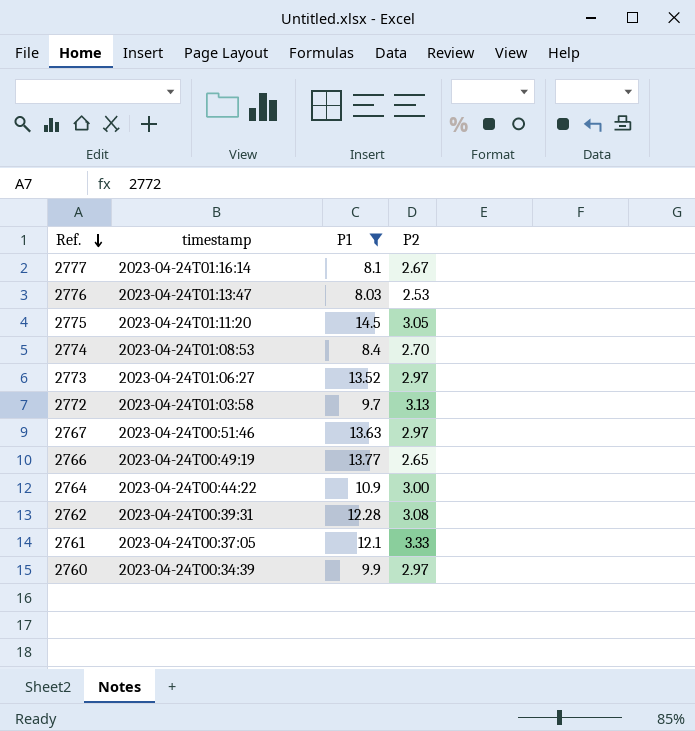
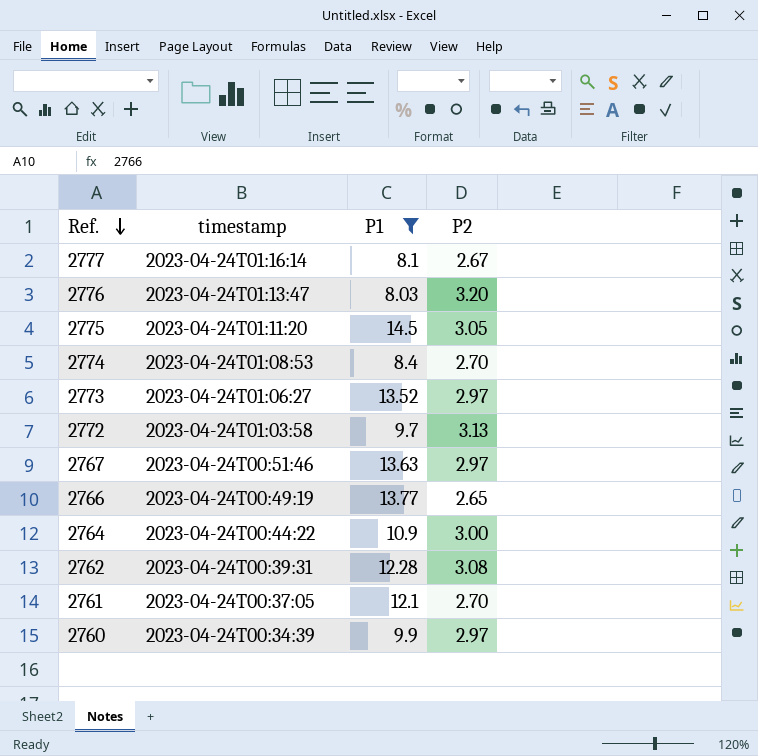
2776 | P2: 2.53 -> 3.20
2761 | P2: 3.33 -> 2.70

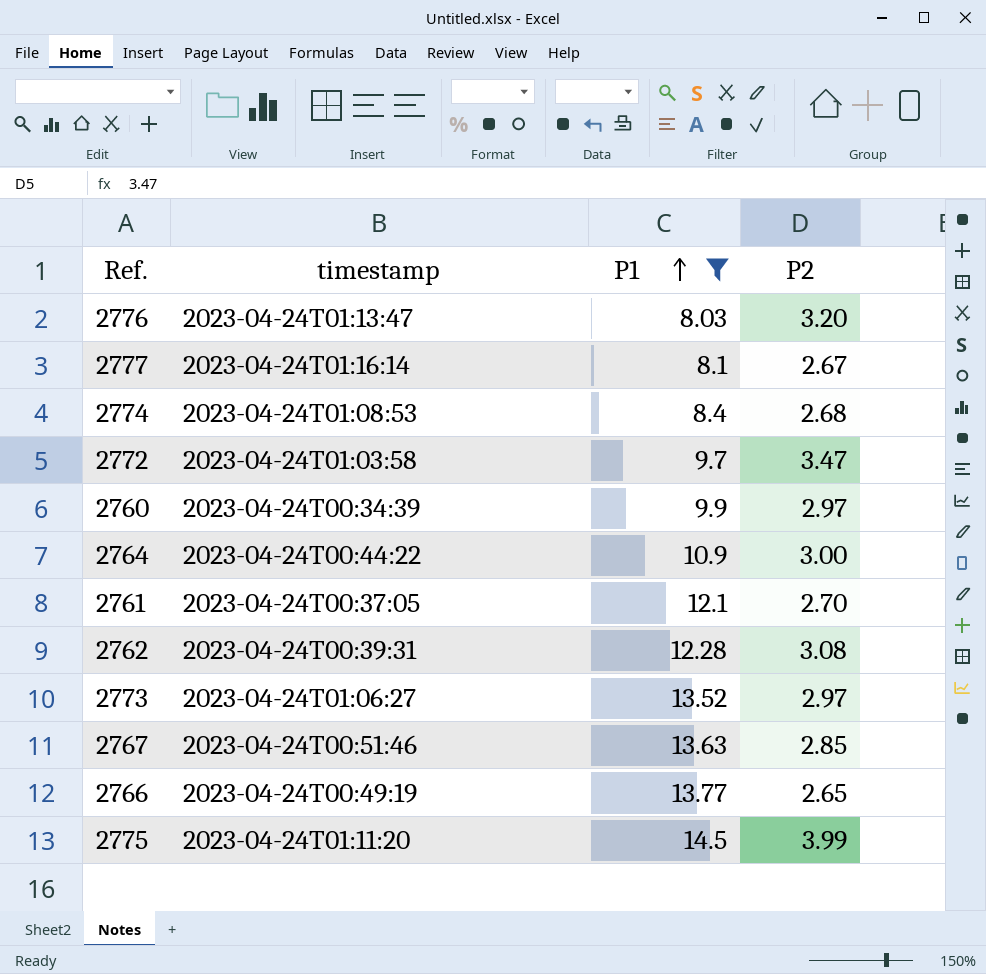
row order: Ref. descending -> P1 ascending
2774 | P2: 2.70 -> 2.68
2772 | P2: 3.13 -> 3.47
2767 | P2: 2.97 -> 2.85
2775 | P2: 3.05 -> 3.99

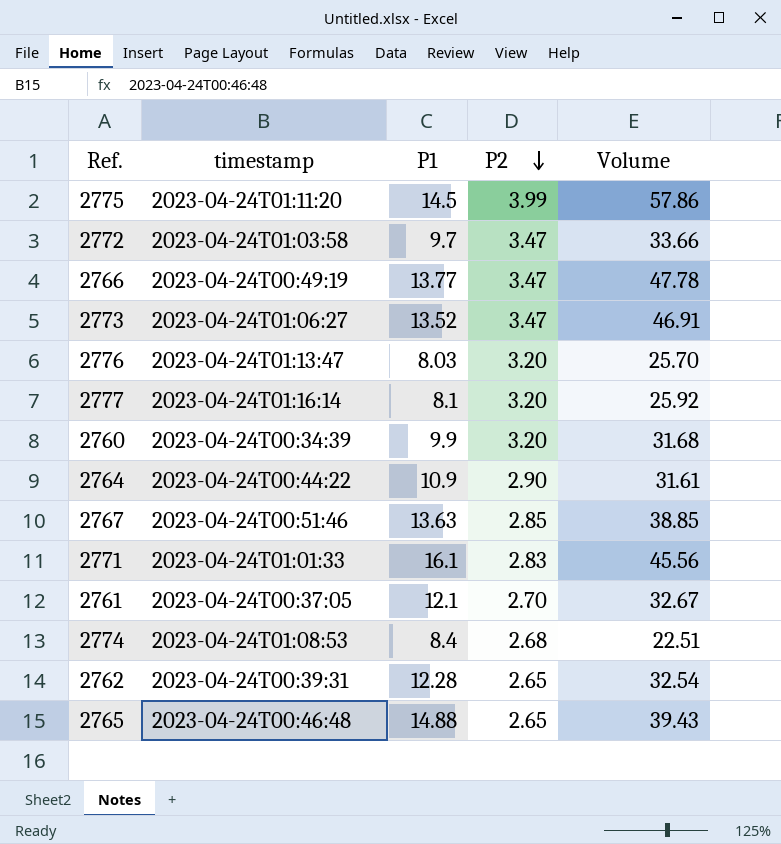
filter: P1 <= 14.5 -> none
row order: P1 ascending -> P2 descending
column Volume | formula: none -> [P1] * [P2]
2766 | P2: 2.65 -> 3.47
2773 | P2: 2.97 -> 3.47
2777 | P2: 2.67 -> 3.20
2760 | P2: 2.97 -> 3.20
2764 | P2: 3.00 -> 2.90
2762 | P2: 3.08 -> 2.65

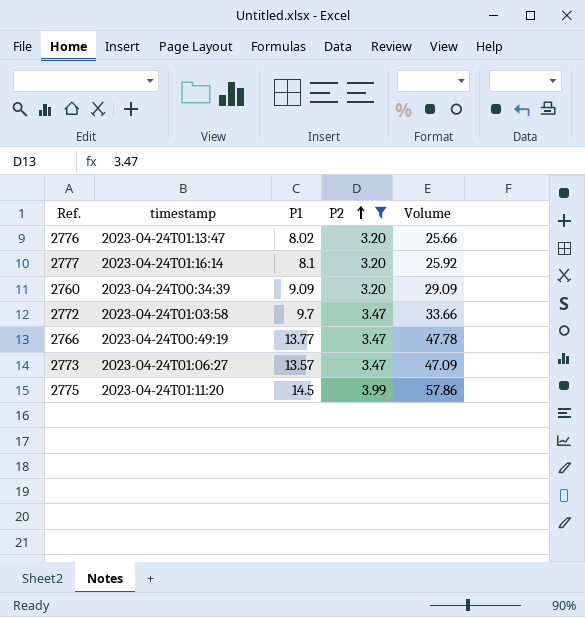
filter: none -> P2 >= 3.20
row order: P2 descending -> P2 ascending
2776 | P1: 8.03 -> 8.02
2776 | Volume: 25.70 -> 25.66
2760 | P1: 9.9 -> 9.09
2760 | Volume: 31.68 -> 29.09
2773 | P1: 13.52 -> 13.57
2773 | Volume: 46.91 -> 47.09

